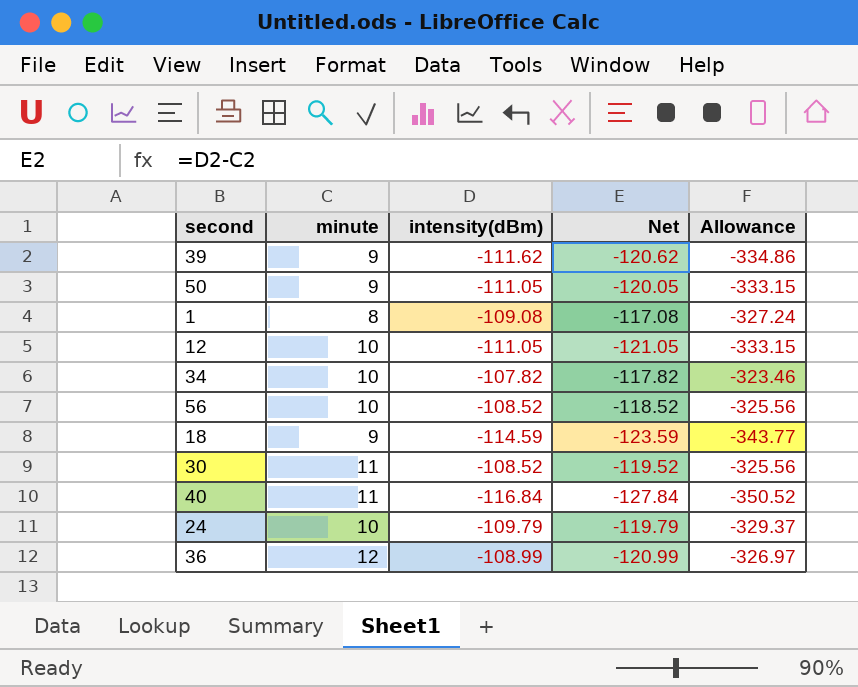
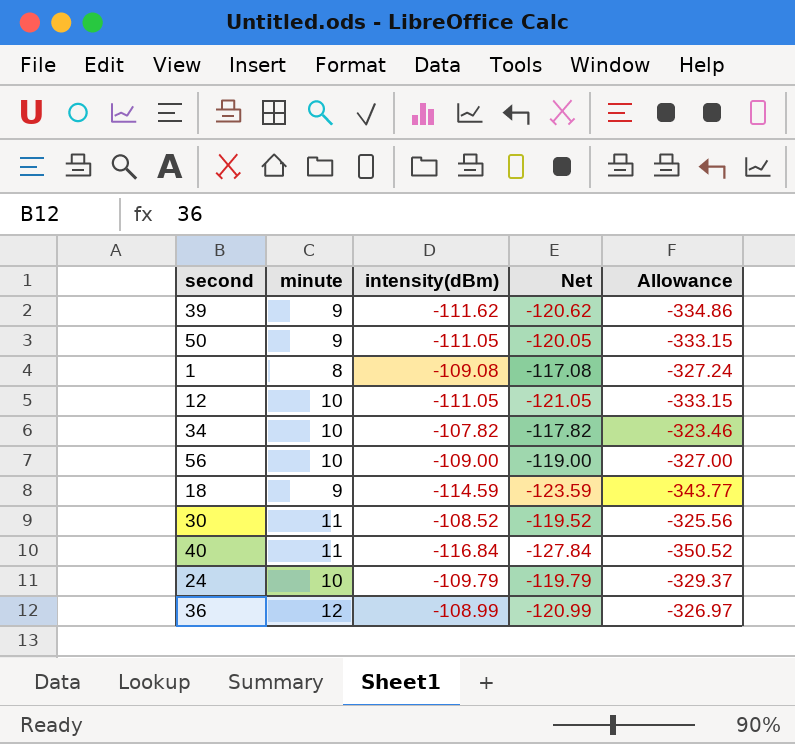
56 | intensity(dBm): -108.52 -> -109.00
56 | Net: -118.52 -> -119.00
56 | Allowance: -325.56 -> -327.00

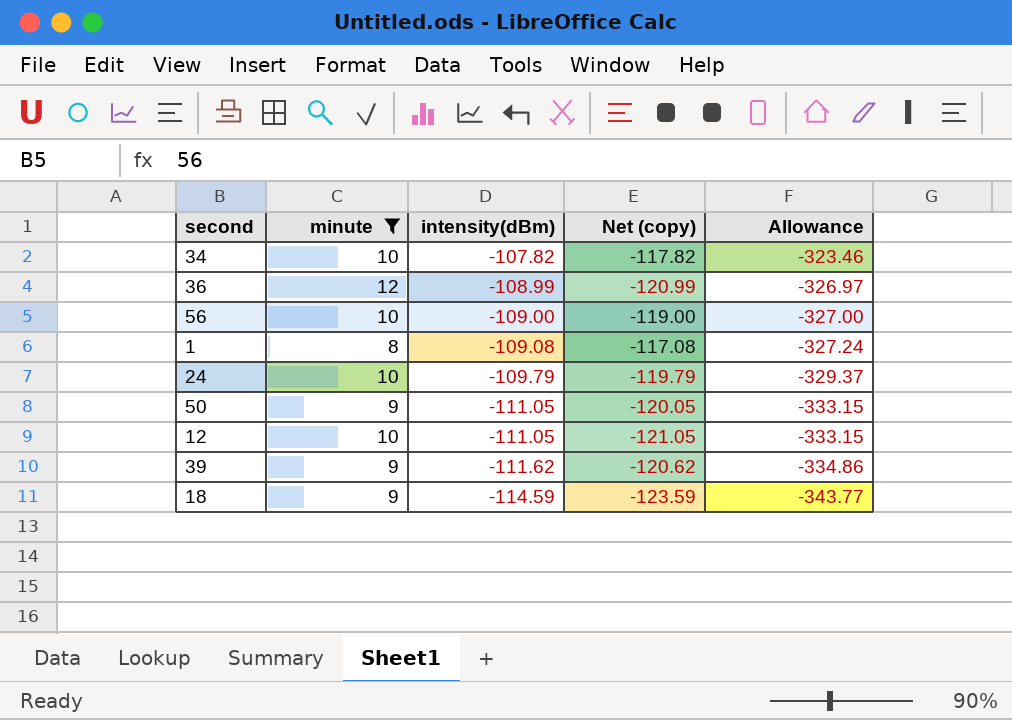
filter: none -> minute != 11
row order: none -> intensity(dBm) descending
column name: Net -> Net (copy)

